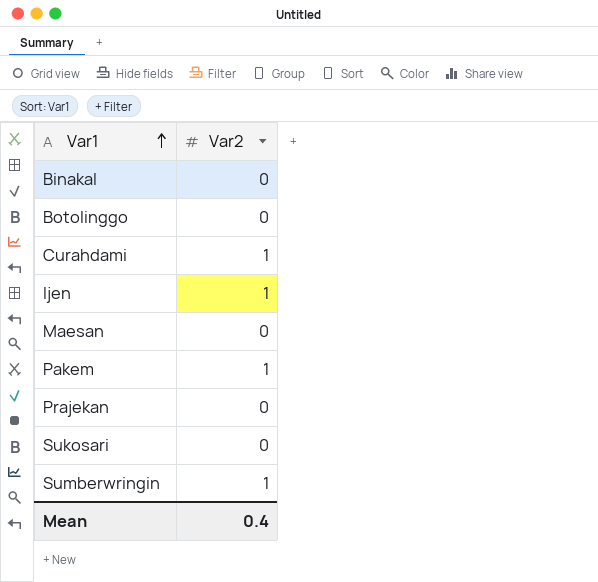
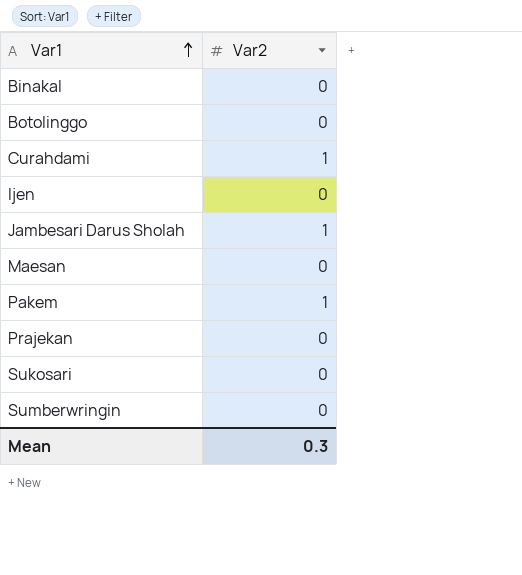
Ijen | Var2: 1 -> 0
row Jambesari Darus Sholah: none -> 1
Sumberwringin | Var2: 1 -> 0
Mean | Var2: 0.4 -> 0.3

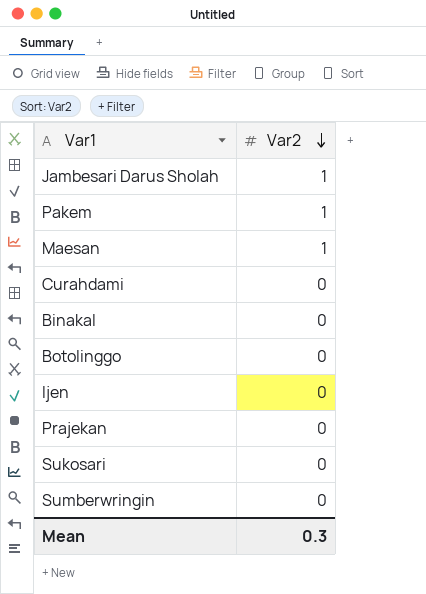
row order: Var1 ascending -> Var2 descending
Maesan | Var2: 0 -> 1
Curahdami | Var2: 1 -> 0

